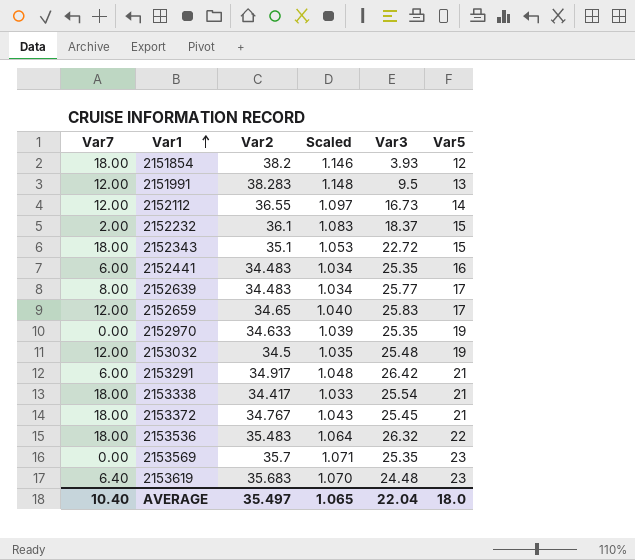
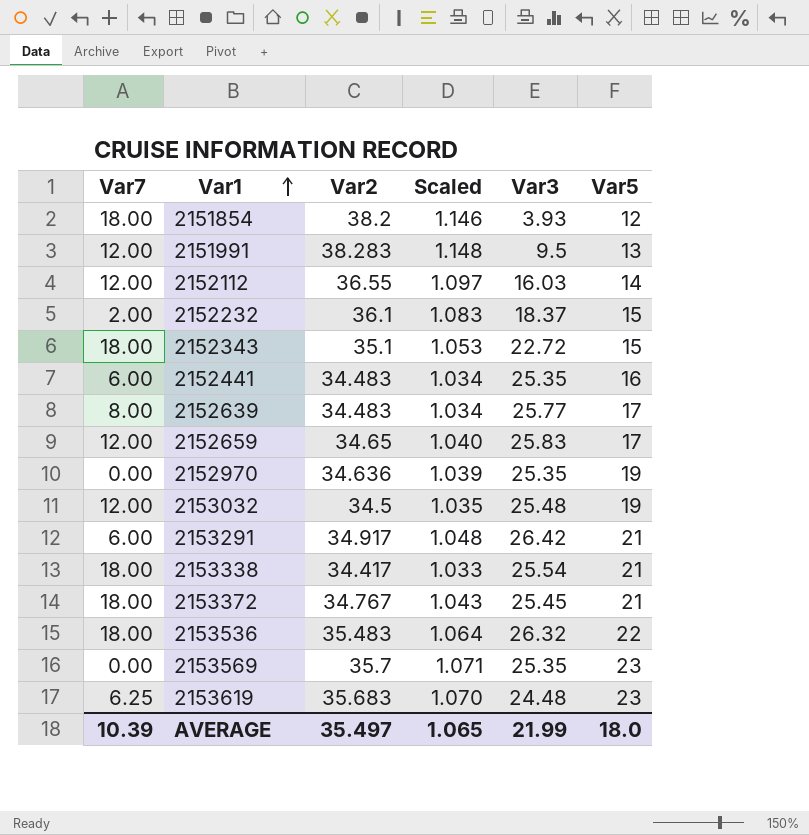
2152112 | Var3: 16.73 -> 16.03
2152970 | Var2: 34.633 -> 34.636
2153619 | Var7: 6.40 -> 6.25
AVERAGE | Var7: 10.40 -> 10.39
AVERAGE | Var3: 22.04 -> 21.99

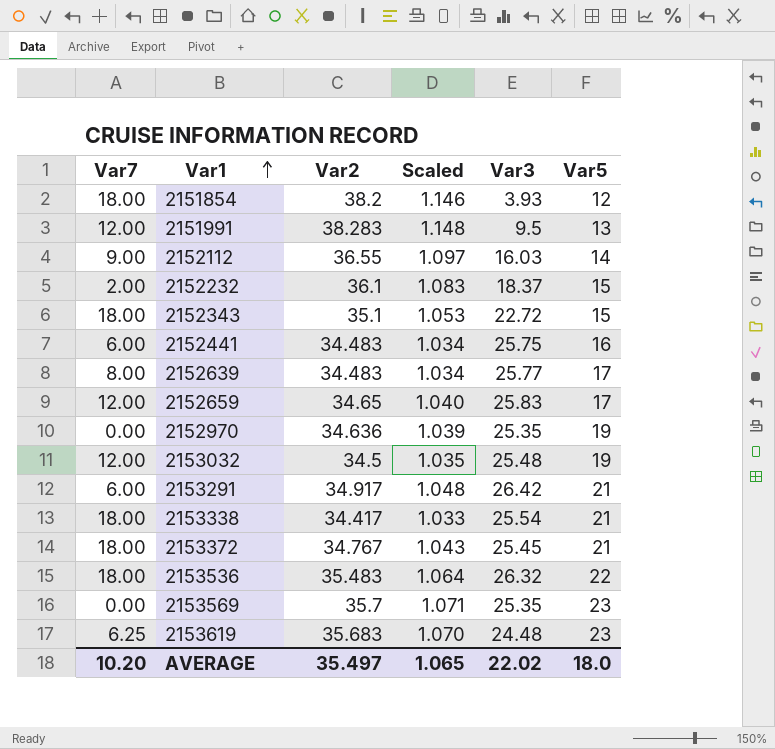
2152112 | Var7: 12.00 -> 9.00
2152441 | Var3: 25.35 -> 25.75
AVERAGE | Var7: 10.39 -> 10.20
AVERAGE | Var3: 21.99 -> 22.02

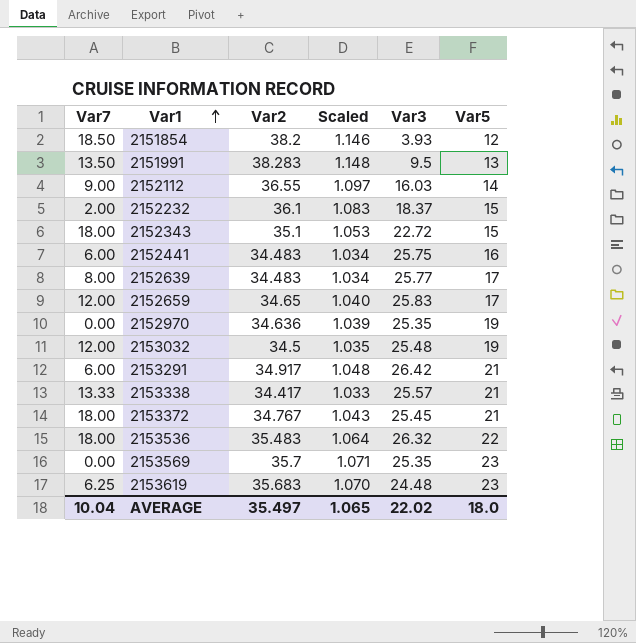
2151854 | Var7: 18.00 -> 18.50
2151991 | Var7: 12.00 -> 13.50
2153338 | Var7: 18.00 -> 13.33
2153338 | Var3: 25.54 -> 25.57
AVERAGE | Var7: 10.20 -> 10.04

